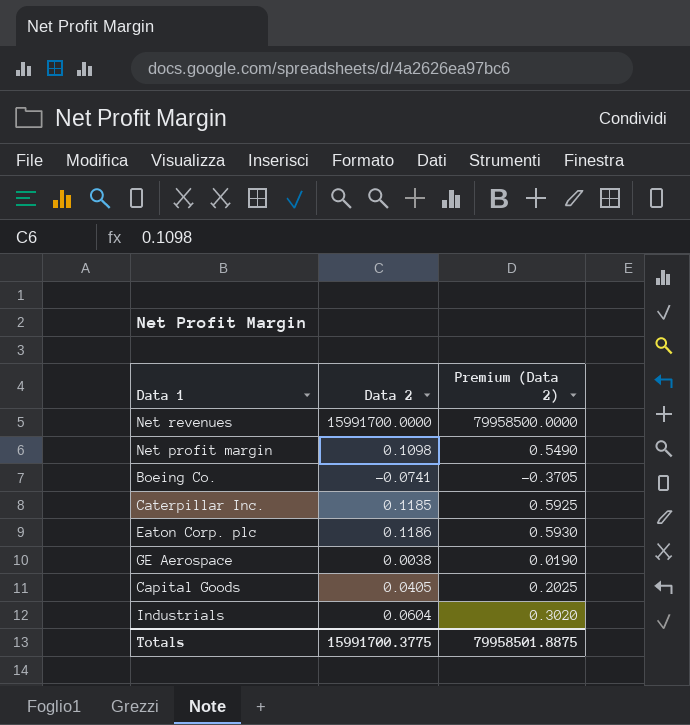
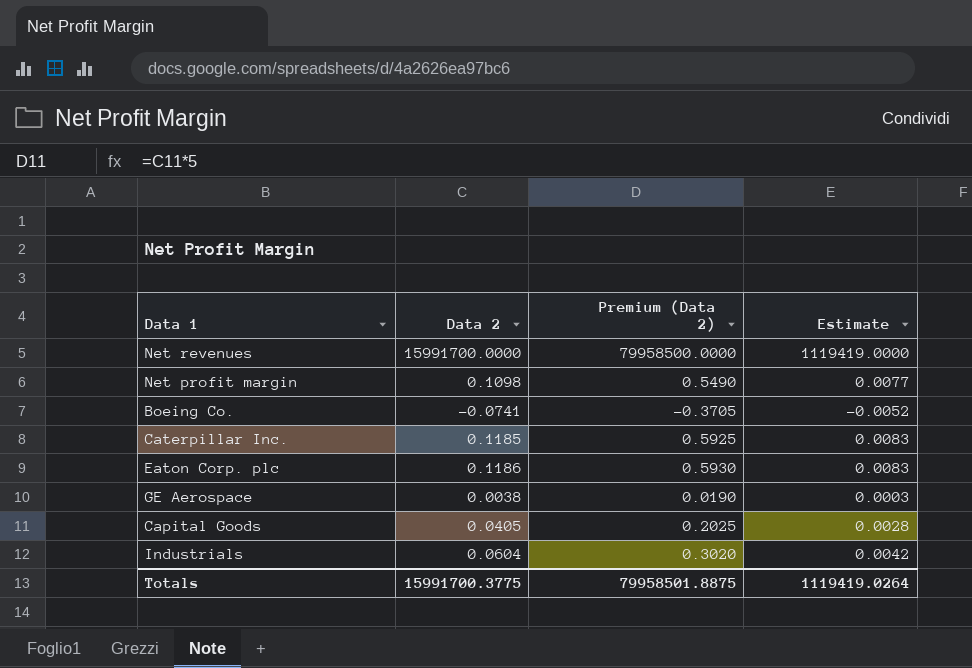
column Estimate | formula: none -> [Data 2] * 0.07

